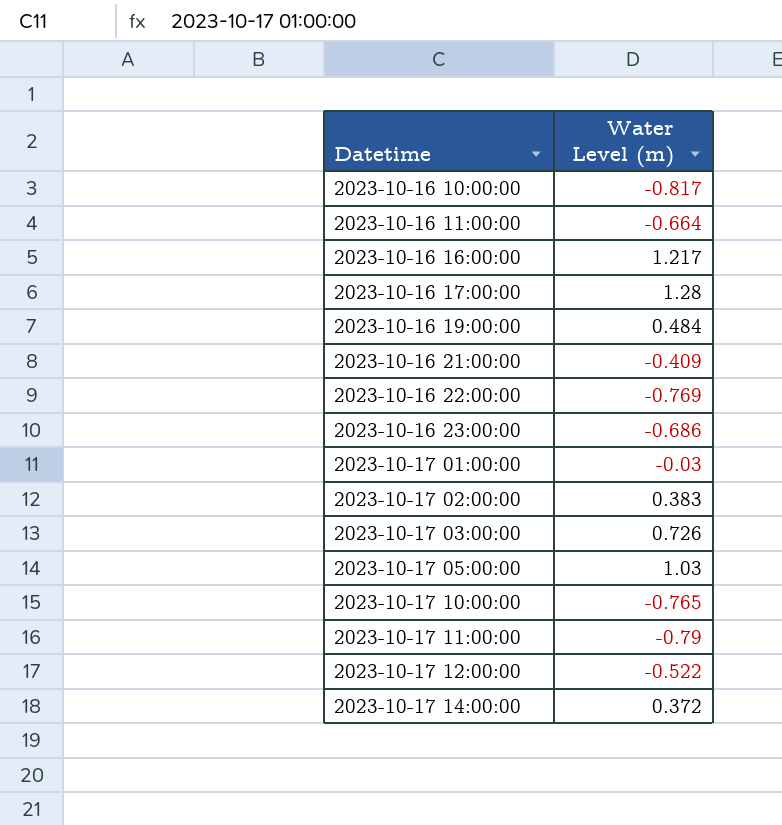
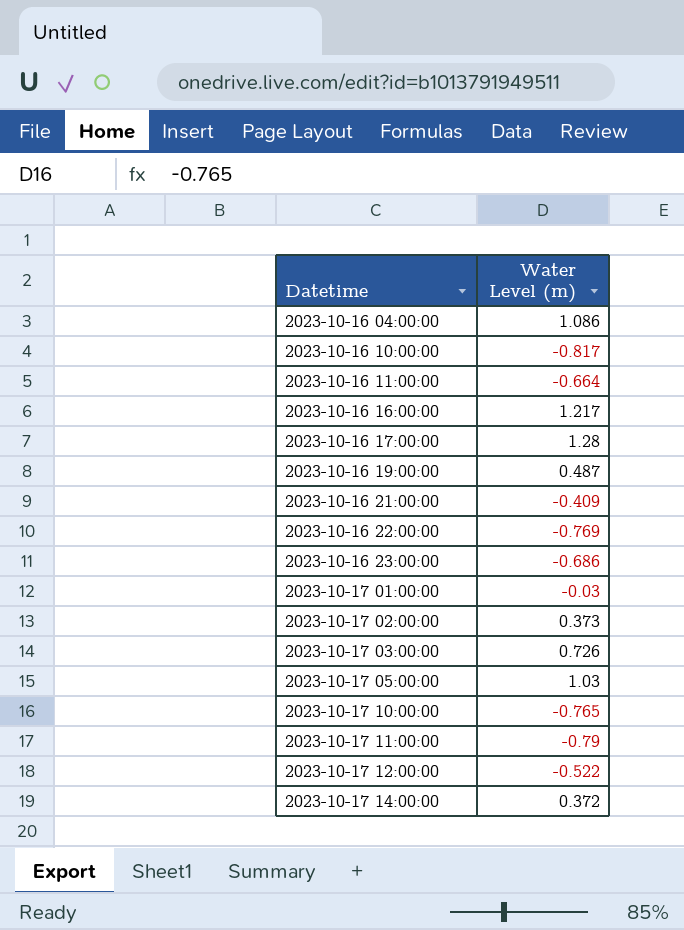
row 2023-10-16 04:00:00: none -> 1.086
2023-10-16 19:00:00 | Water Level (m): 0.484 -> 0.487
2023-10-17 02:00:00 | Water Level (m): 0.383 -> 0.373

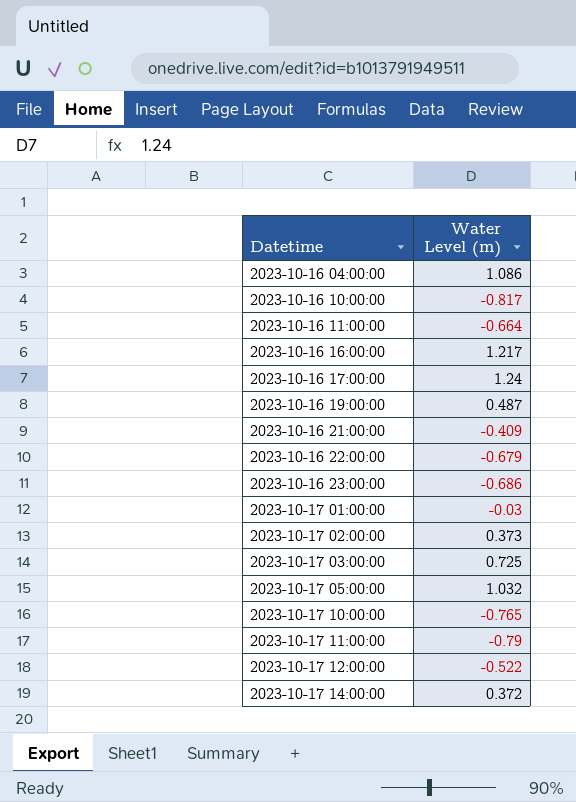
2023-10-16 17:00:00 | Water Level (m): 1.28 -> 1.24
2023-10-16 22:00:00 | Water Level (m): -0.769 -> -0.679
2023-10-17 03:00:00 | Water Level (m): 0.726 -> 0.725
2023-10-17 05:00:00 | Water Level (m): 1.03 -> 1.032

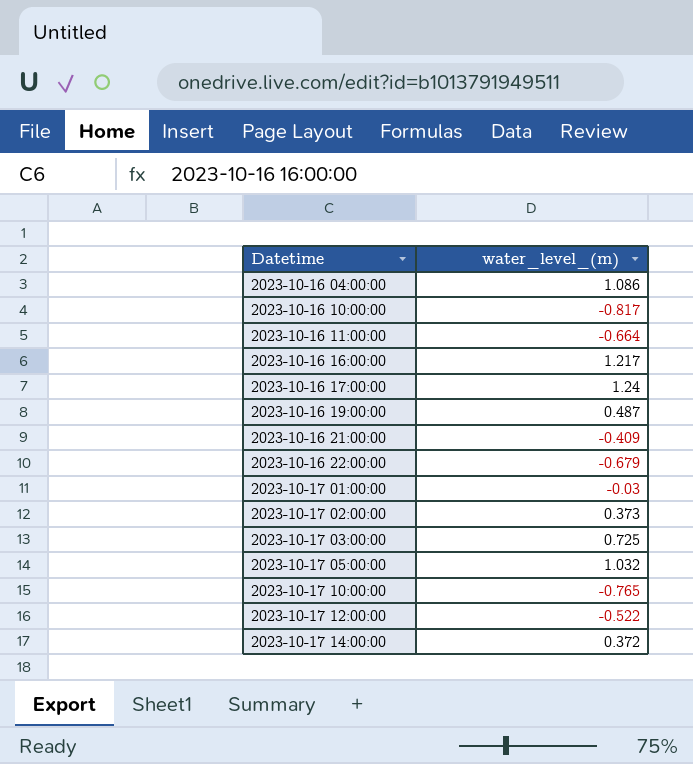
column name: Water Level (m) -> water_level_(m)
row 2023-10-16 23:00:00: -0.686 -> none
row 2023-10-17 11:00:00: -0.79 -> none

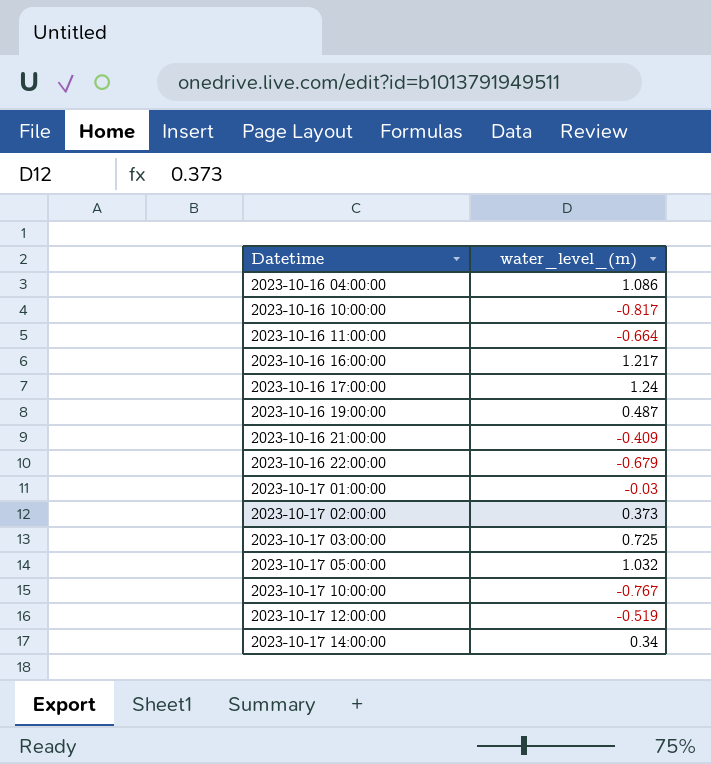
2023-10-17 10:00:00 | water_level_(m): -0.765 -> -0.767
2023-10-17 12:00:00 | water_level_(m): -0.522 -> -0.519
2023-10-17 14:00:00 | water_level_(m): 0.372 -> 0.34

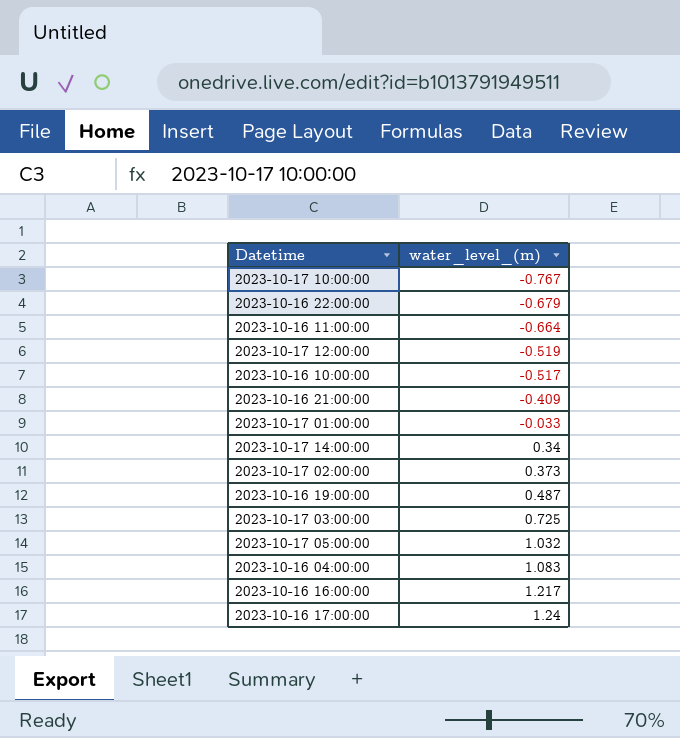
row order: Datetime ascending -> water_level_(m) ascending
2023-10-16 10:00:00 | water_level_(m): -0.817 -> -0.517
2023-10-17 01:00:00 | water_level_(m): -0.03 -> -0.033
2023-10-16 04:00:00 | water_level_(m): 1.086 -> 1.083

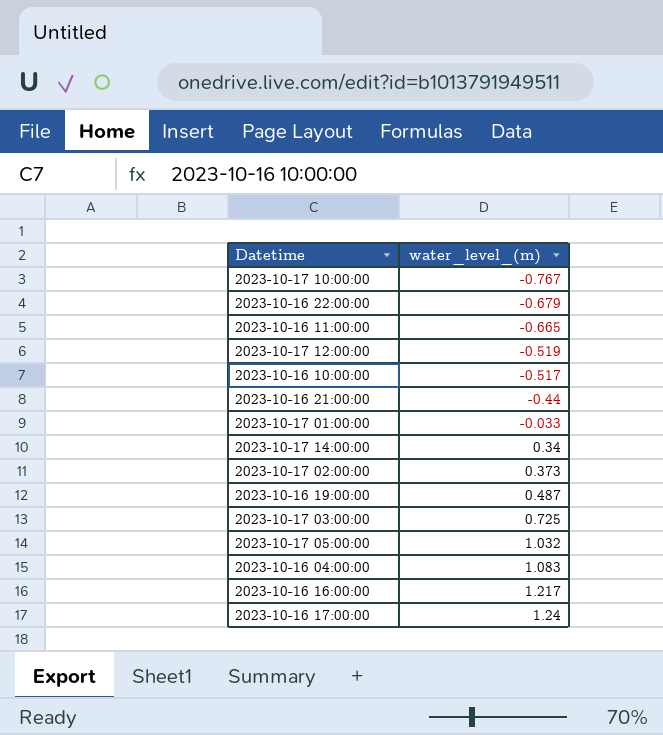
2023-10-16 11:00:00 | water_level_(m): -0.664 -> -0.665
2023-10-16 21:00:00 | water_level_(m): -0.409 -> -0.44

